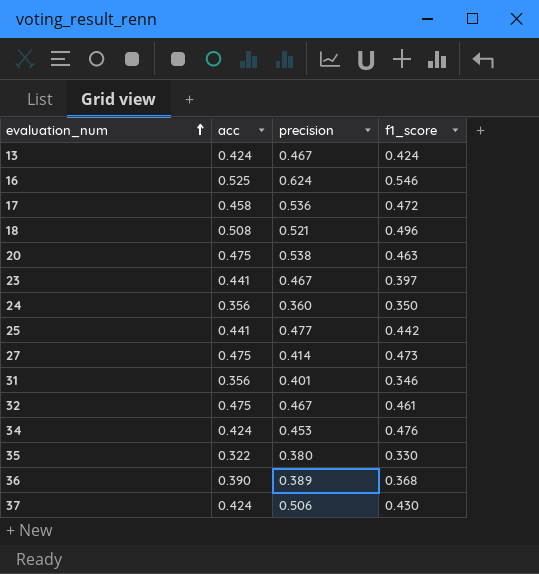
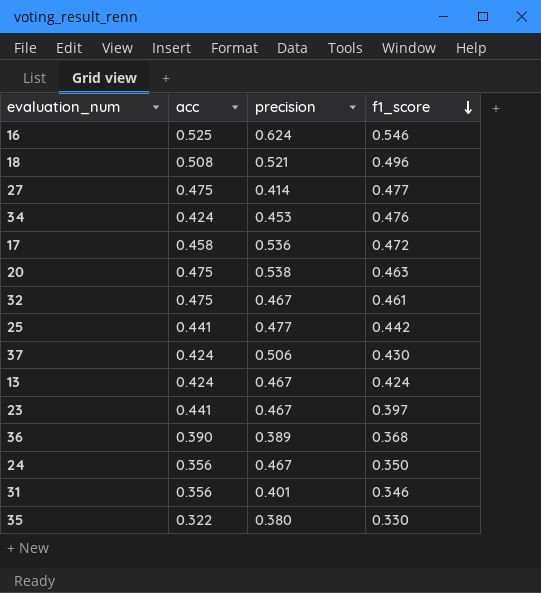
row order: evaluation_num ascending -> f1_score descending
27 | f1_score: 0.473 -> 0.477
24 | precision: 0.360 -> 0.467

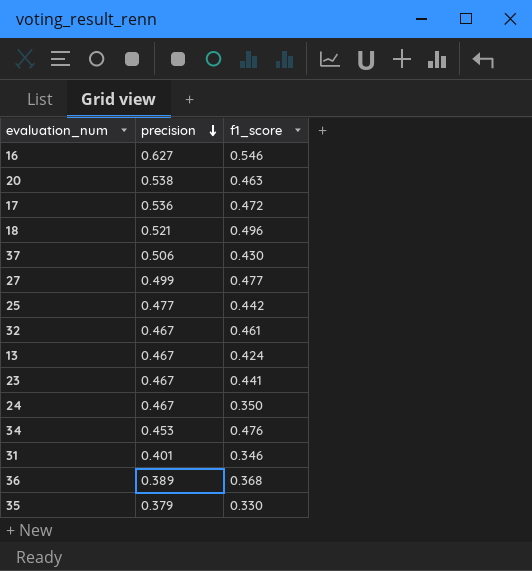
row order: f1_score descending -> precision descending
column acc | position: 2 -> none
16 | precision: 0.624 -> 0.627
27 | precision: 0.414 -> 0.499
23 | f1_score: 0.397 -> 0.441
35 | precision: 0.380 -> 0.379

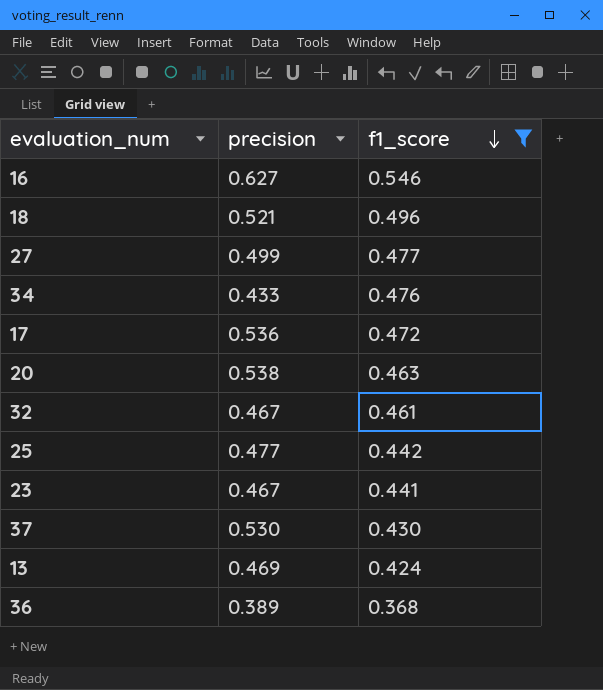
filter: none -> f1_score >= 0.368
row order: precision descending -> f1_score descending
34 | precision: 0.453 -> 0.433
37 | precision: 0.506 -> 0.530
13 | precision: 0.467 -> 0.469

